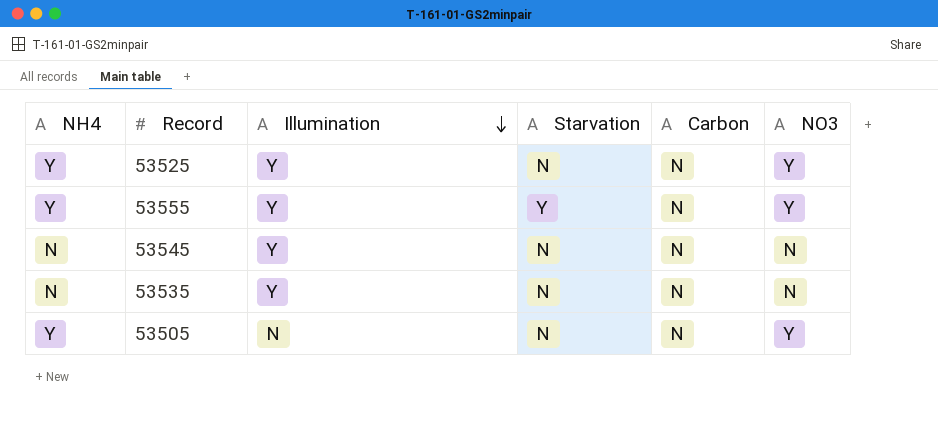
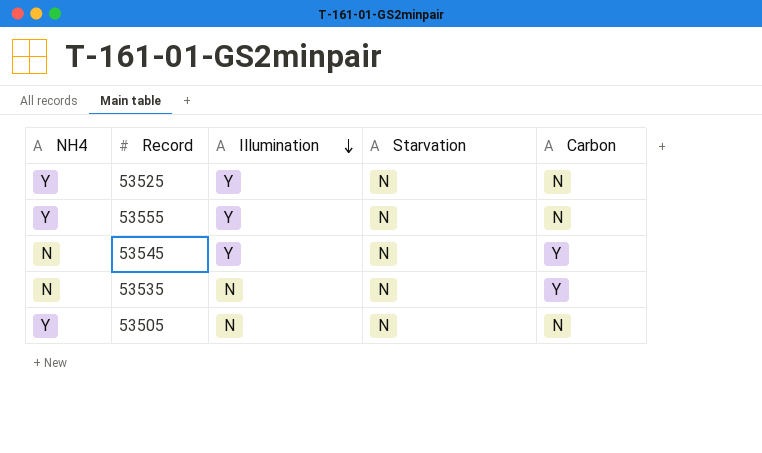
column NO3 | position: 6 -> none
53555 | Starvation: Y -> N
53545 | Carbon: N -> Y
53535 | Illumination: Y -> N
53535 | Carbon: N -> Y

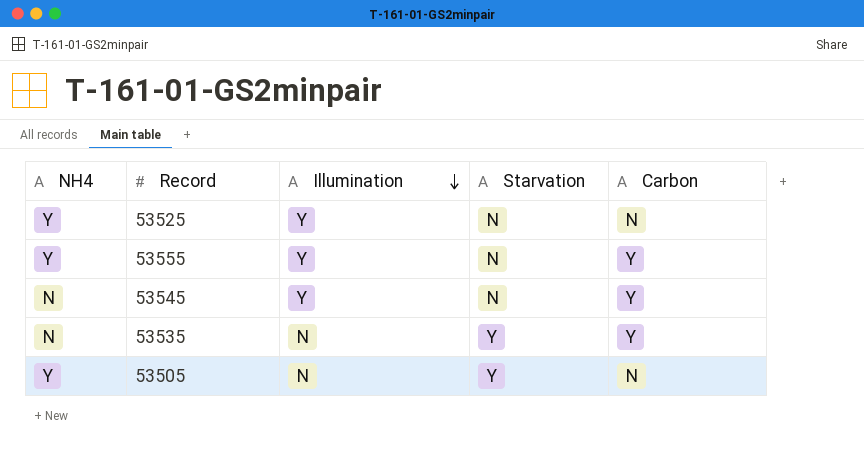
53555 | Carbon: N -> Y
53535 | Starvation: N -> Y
53505 | Starvation: N -> Y

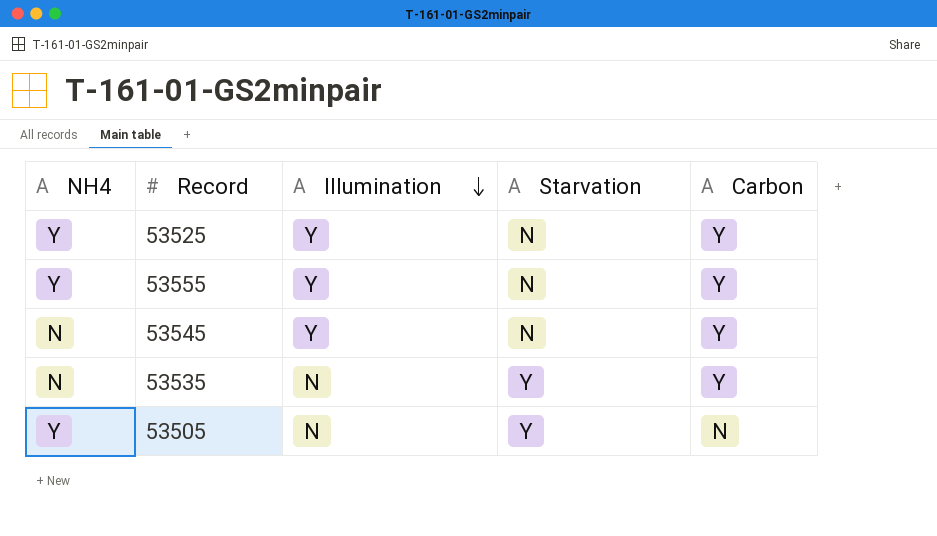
53525 | Carbon: N -> Y

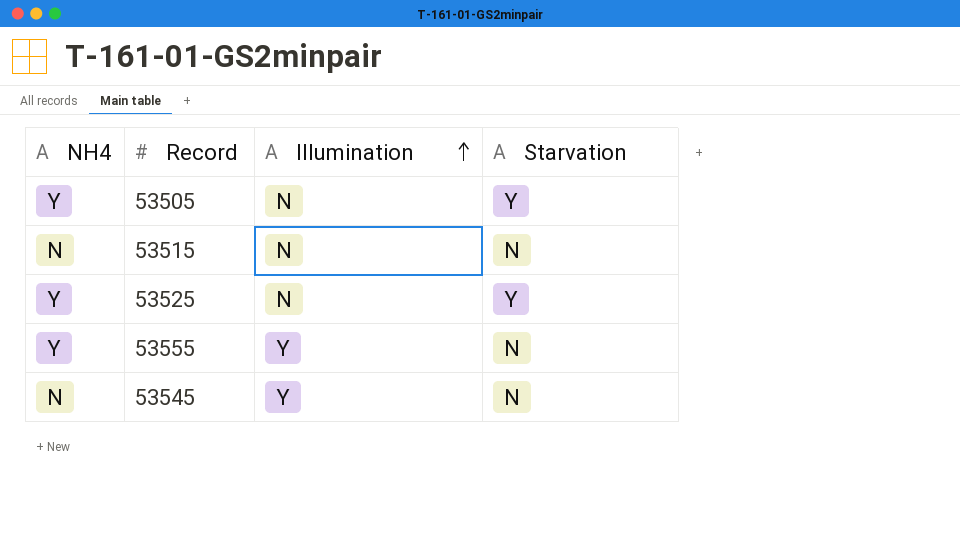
row order: Illumination descending -> Illumination ascending
column Carbon | position: 5 -> none
row 53535: N | N | Y | Y -> none
row 53515: none -> N | N | N
53525 | Illumination: Y -> N
53525 | Starvation: N -> Y

